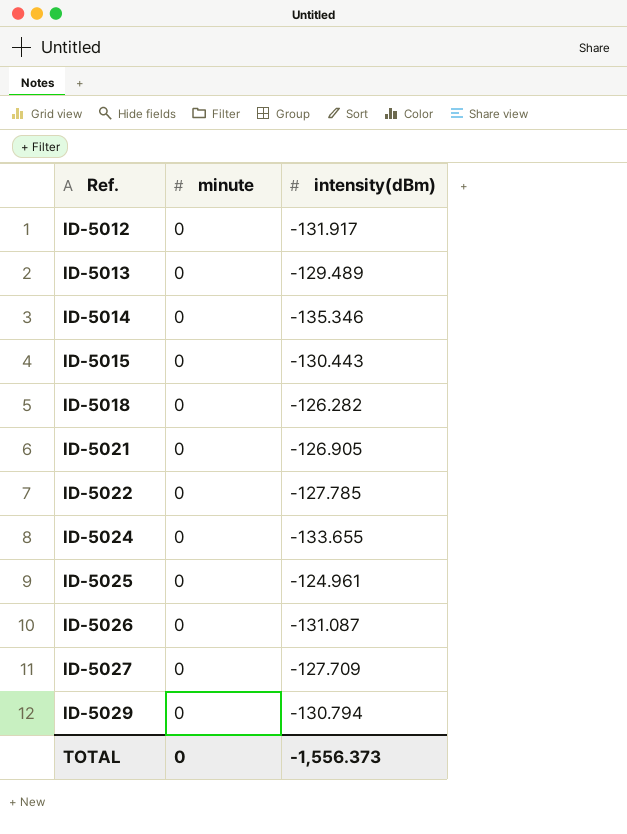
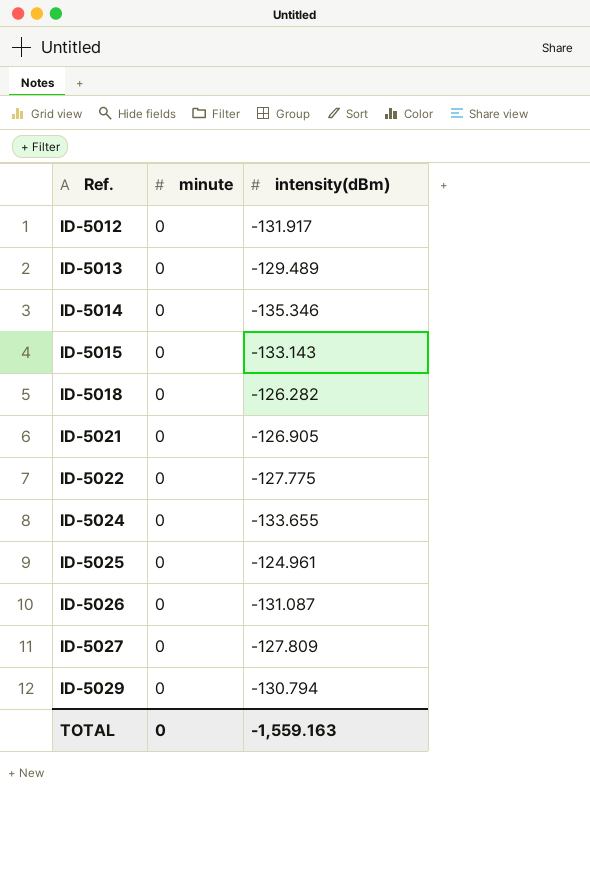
ID-5015 | intensity(dBm): -130.443 -> -133.143
ID-5022 | intensity(dBm): -127.785 -> -127.775
ID-5027 | intensity(dBm): -127.709 -> -127.809
TOTAL | intensity(dBm): -1,556.373 -> -1,559.163

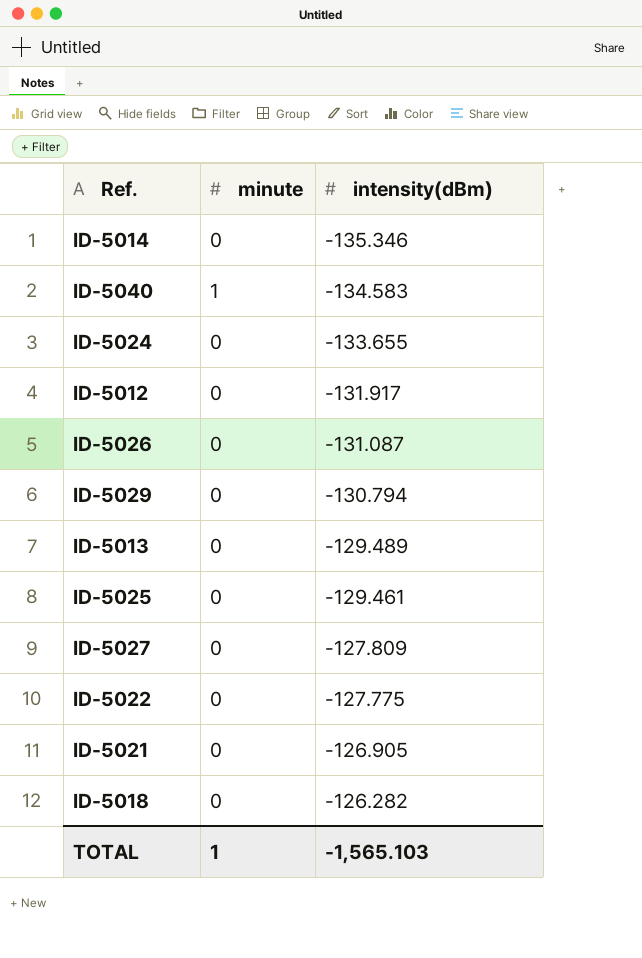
row order: Ref. ascending -> intensity(dBm) ascending
row ID-5015: 0 | -133.143 -> none
row ID-5040: none -> 1 | -134.583
ID-5025 | intensity(dBm): -124.961 -> -129.461
TOTAL | minute: 0 -> 1
TOTAL | intensity(dBm): -1,559.163 -> -1,565.103

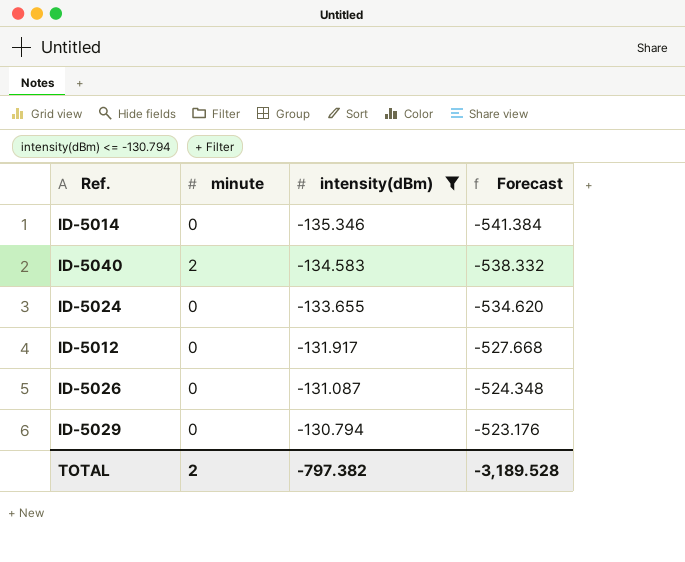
filter: none -> intensity(dBm) <= -130.794
column Forecast | formula: none -> [intensity(dBm)] * 4
ID-5040 | minute: 1 -> 2
TOTAL | minute: 1 -> 2
TOTAL | intensity(dBm): -1,565.103 -> -797.382

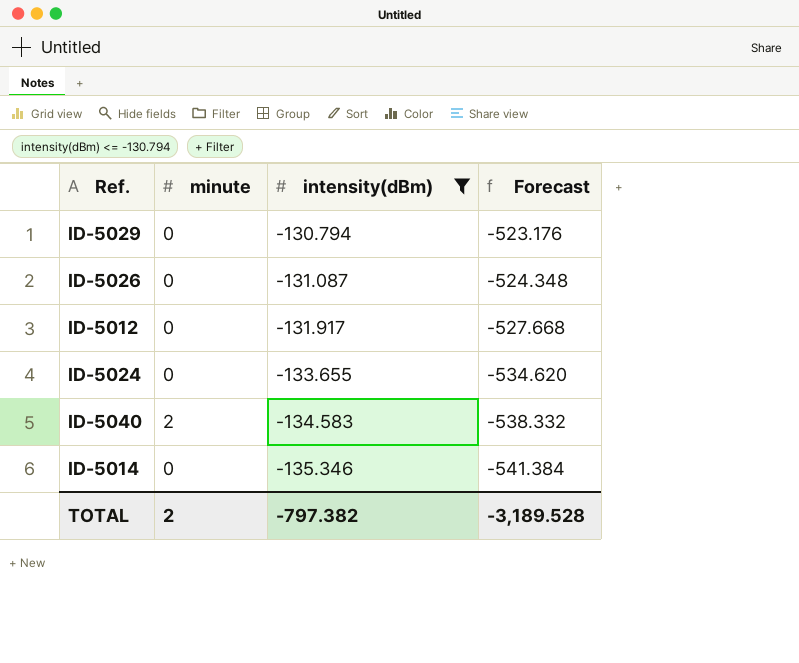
row order: intensity(dBm) ascending -> intensity(dBm) descending

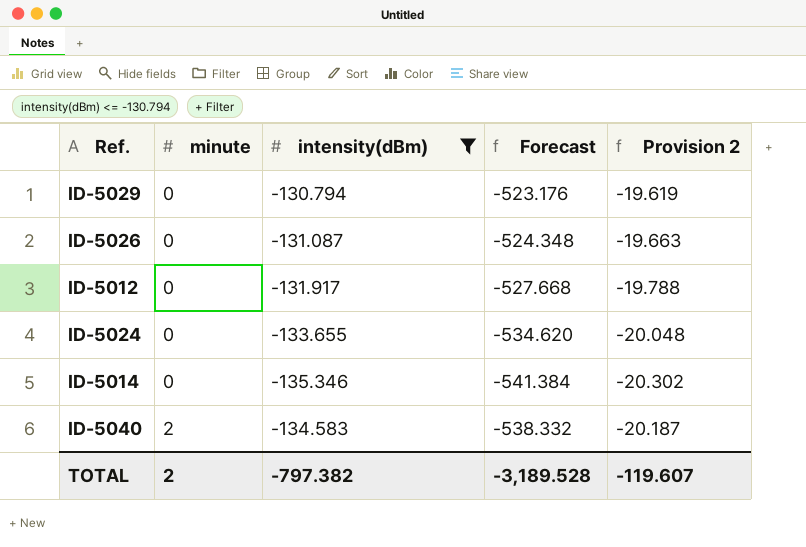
row order: intensity(dBm) descending -> minute ascending
column Provision 2 | formula: none -> [intensity(dBm)] * 0.15

